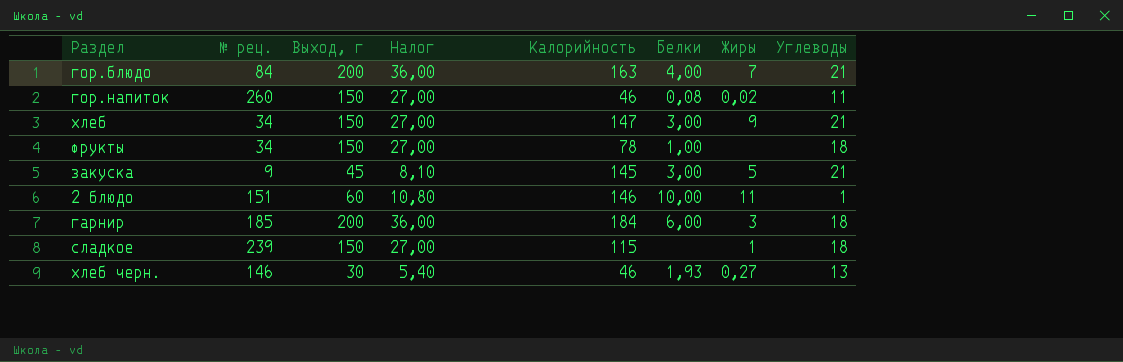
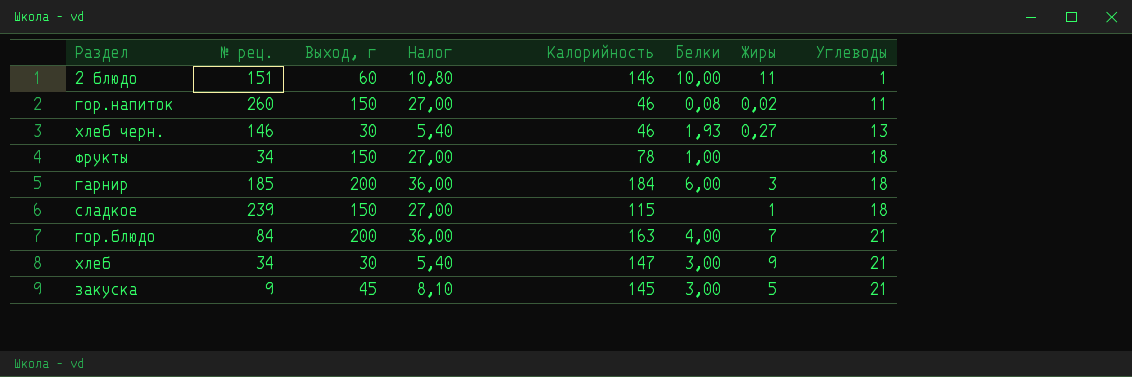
row order: none -> Углеводы ascending
хлеб | Выход, г: 150 -> 30
хлеб | Налог: 27,00 -> 5,40

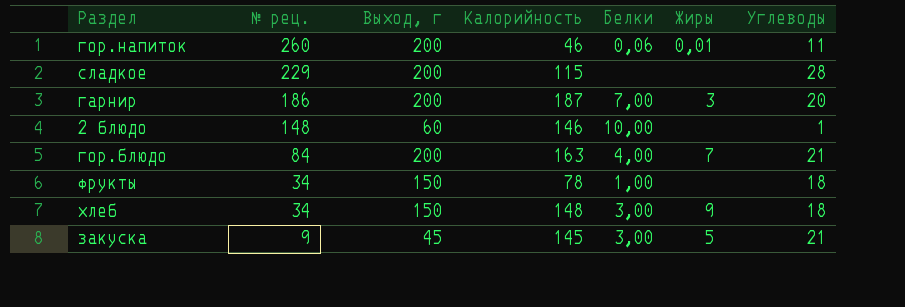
row order: Углеводы ascending -> № рец. descending
column Налог | formula: [Выход, г] * 0,18 -> none
row хлеб черн.: 146 | 30 | 5,40 | 46 | 1,93 | 0,27 | 13 -> none
гор.напиток | Выход, г: 150 -> 200
гор.напиток | Белки: 0,08 -> 0,06
гор.напиток | Жиры: 0,02 -> 0,01
сладкое | № рец.: 239 -> 229
сладкое | Выход, г: 150 -> 200
сладкое | Жиры: 1 -> none
сладкое | Углеводы: 18 -> 28
гарнир | № рец.: 185 -> 186
гарнир | Калорийность: 184 -> 187
гарнир | Белки: 6,00 -> 7,00
гарнир | Углеводы: 18 -> 20
2 блюдо | № рец.: 151 -> 148
2 блюдо | Жиры: 11 -> none
хлеб | Выход, г: 30 -> 150
хлеб | Калорийность: 147 -> 148
хлеб | Углеводы: 21 -> 18

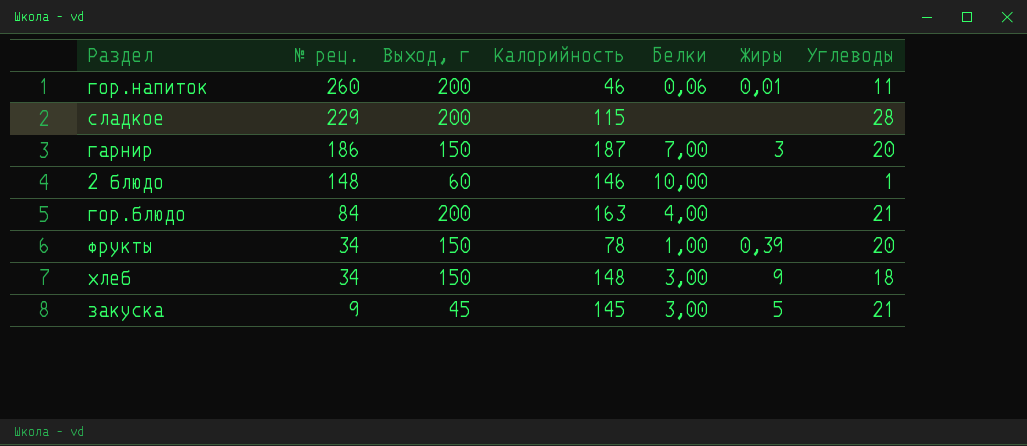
гарнир | Выход, г: 200 -> 150
гор.блюдо | Жиры: 7 -> none
фрукты | Жиры: none -> 0,39
фрукты | Углеводы: 18 -> 20

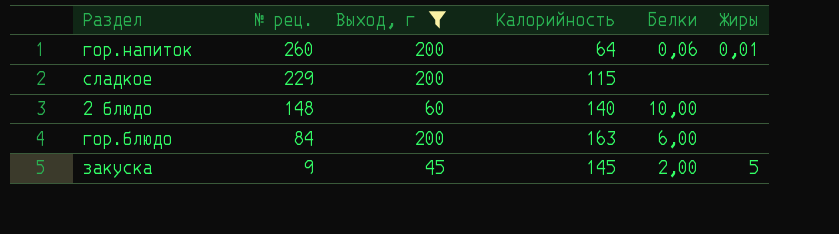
filter: none -> Выход, г != 150
column Углеводы | position: 7 -> none
гор.напиток | Калорийность: 46 -> 64
2 блюдо | Калорийность: 146 -> 140
гор.блюдо | Белки: 4,00 -> 6,00
закуска | Белки: 3,00 -> 2,00

